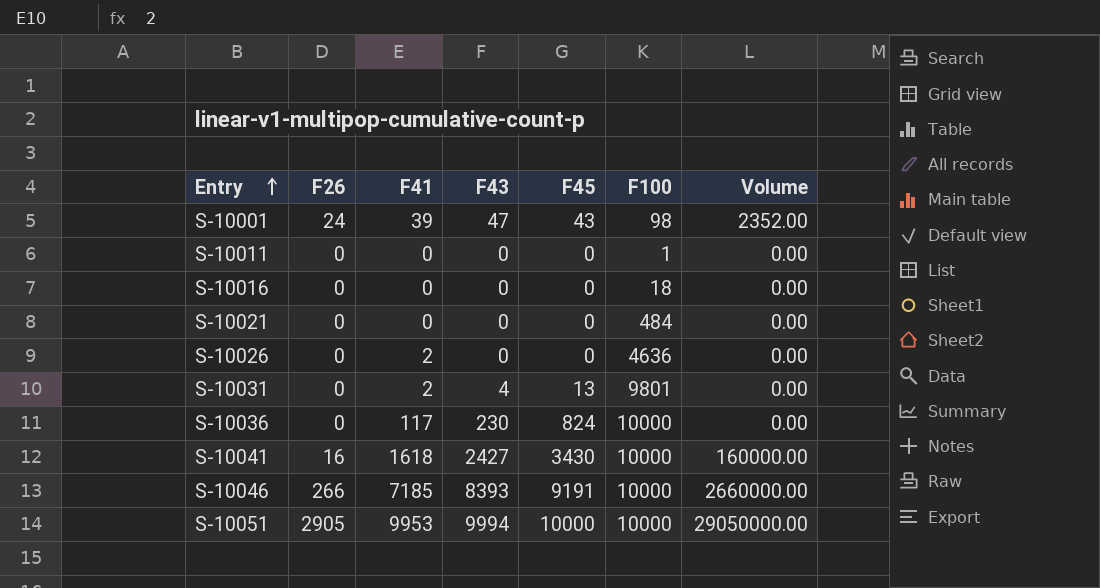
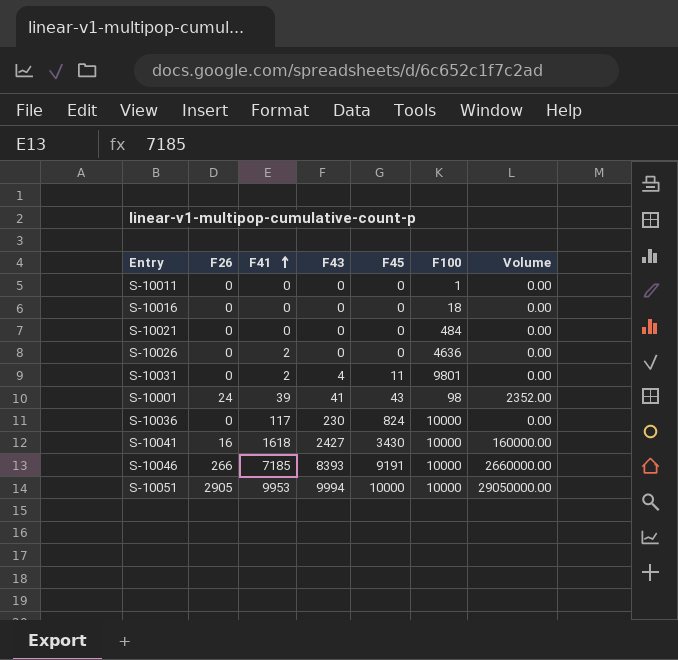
row order: Entry ascending -> F41 ascending
S-10031 | F45: 13 -> 11
S-10001 | F43: 47 -> 41

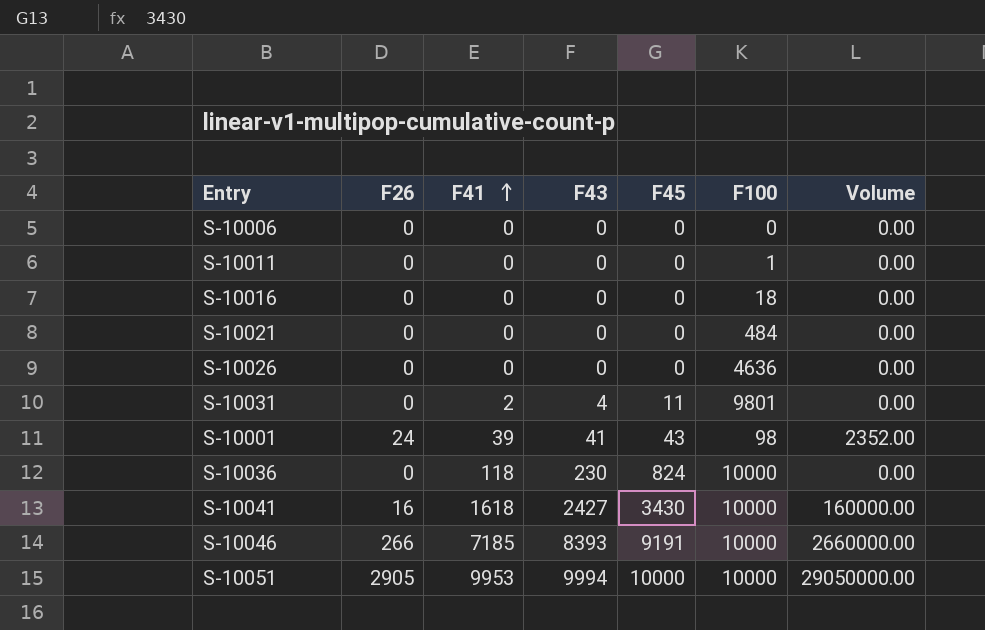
row S-10006: none -> 0 | 0 | 0 | 0 | 0 | 0.00
S-10026 | F41: 2 -> 0
S-10036 | F41: 117 -> 118

